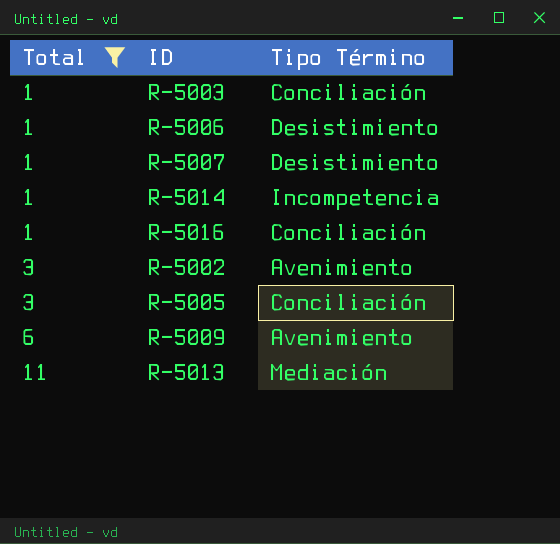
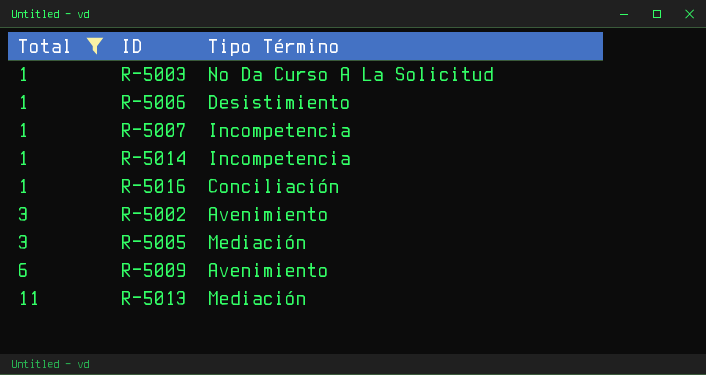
R-5003 | Tipo Término: Conciliación -> No Da Curso A La Solicitud
R-5007 | Tipo Término: Desistimiento -> Incompetencia
R-5005 | Tipo Término: Conciliación -> Mediación

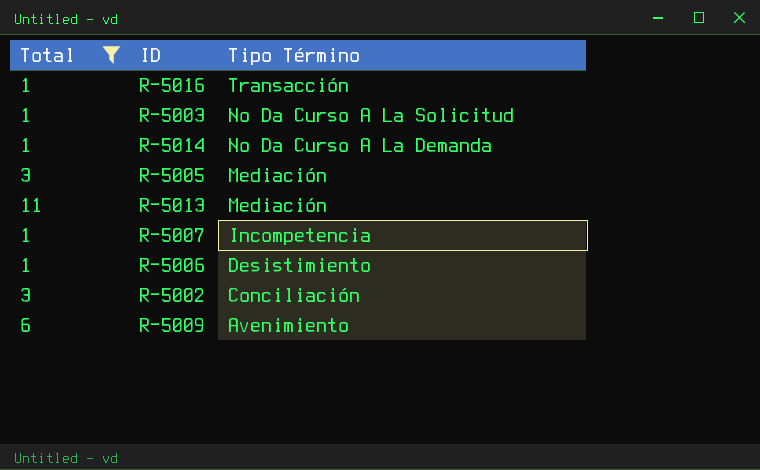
row order: Total ascending -> Tipo Término descending
R-5016 | Tipo Término: Conciliación -> Transacción
R-5014 | Tipo Término: Incompetencia -> No Da Curso A La Demanda
R-5002 | Tipo Término: Avenimiento -> Conciliación

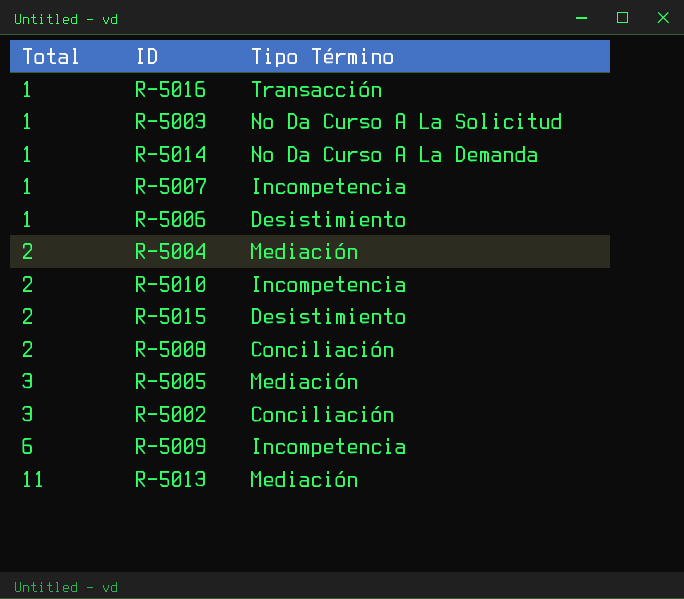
filter: Total != 2 -> none
row order: Tipo Término descending -> Total ascending
R-5009 | Tipo Término: Avenimiento -> Incompetencia

